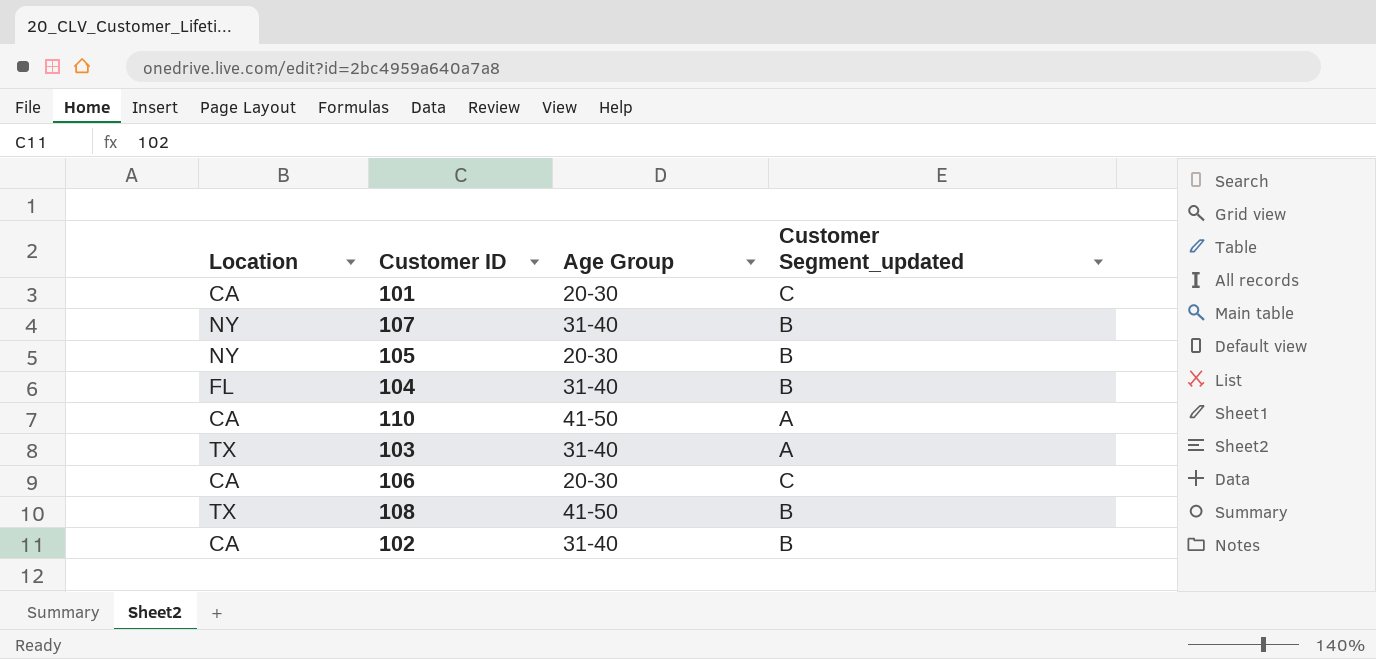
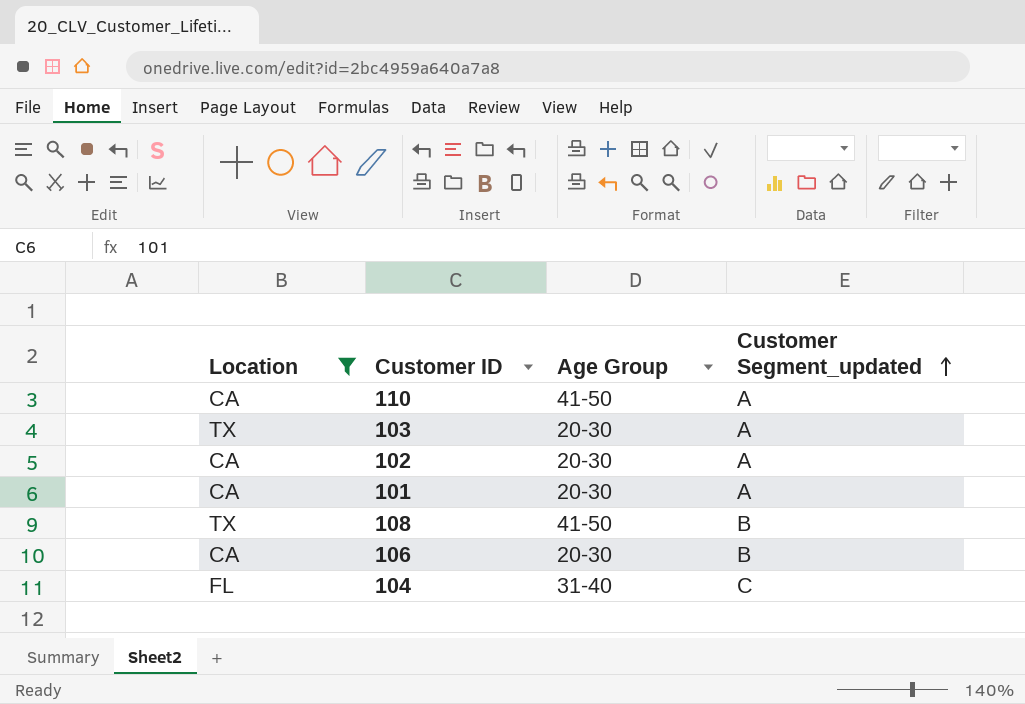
filter: none -> Location != NY
row order: none -> Customer Segment_updated ascending
103 | Age Group: 31-40 -> 20-30
102 | Age Group: 31-40 -> 20-30
102 | Customer Segment_updated: B -> A
101 | Customer Segment_updated: C -> A
106 | Customer Segment_updated: C -> B
104 | Customer Segment_updated: B -> C

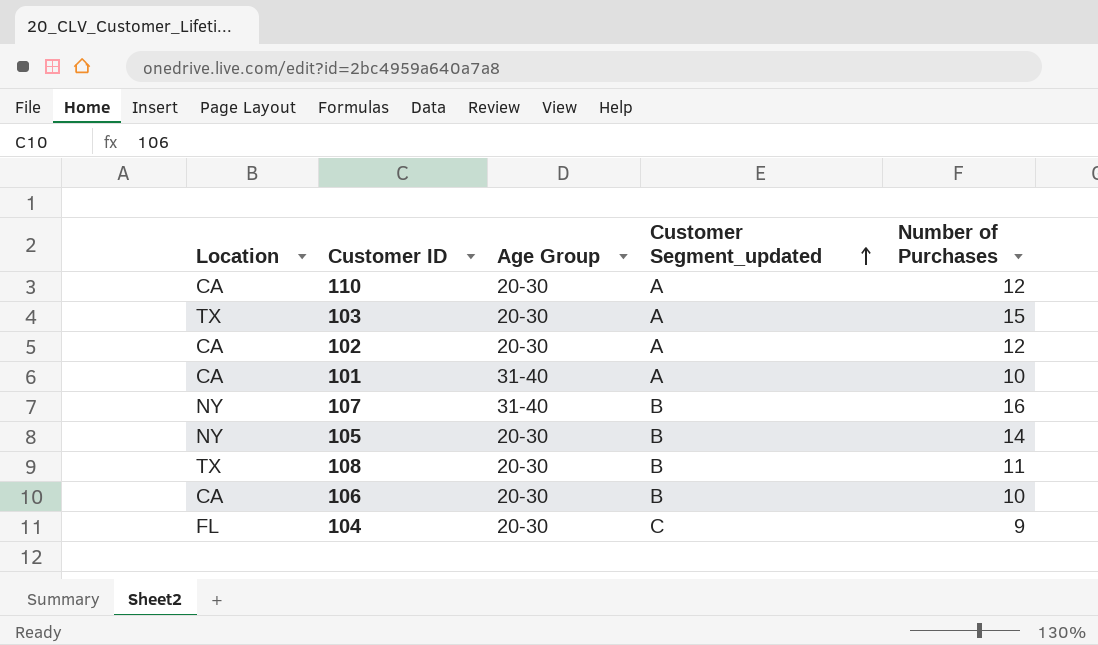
filter: Location != NY -> none
column Number of Purchases | position: none -> 5
110 | Age Group: 41-50 -> 20-30
101 | Age Group: 20-30 -> 31-40
108 | Age Group: 41-50 -> 20-30
104 | Age Group: 31-40 -> 20-30

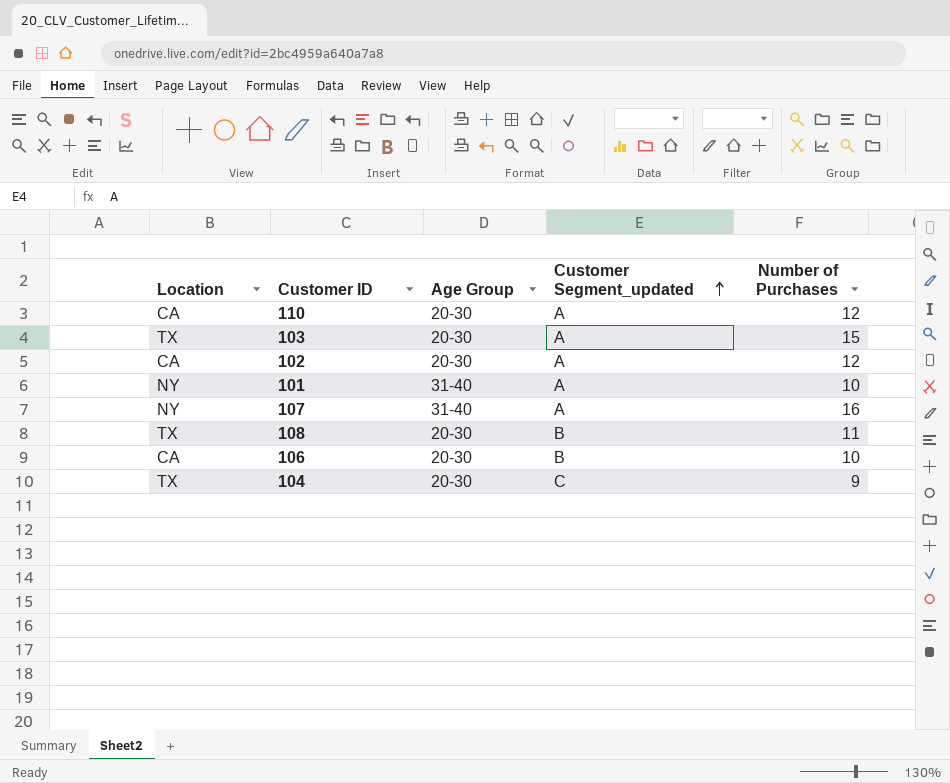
row 105: NY | 20-30 | B | 14 -> none
101 | Location: CA -> NY
107 | Customer Segment_updated: B -> A
104 | Location: FL -> TX

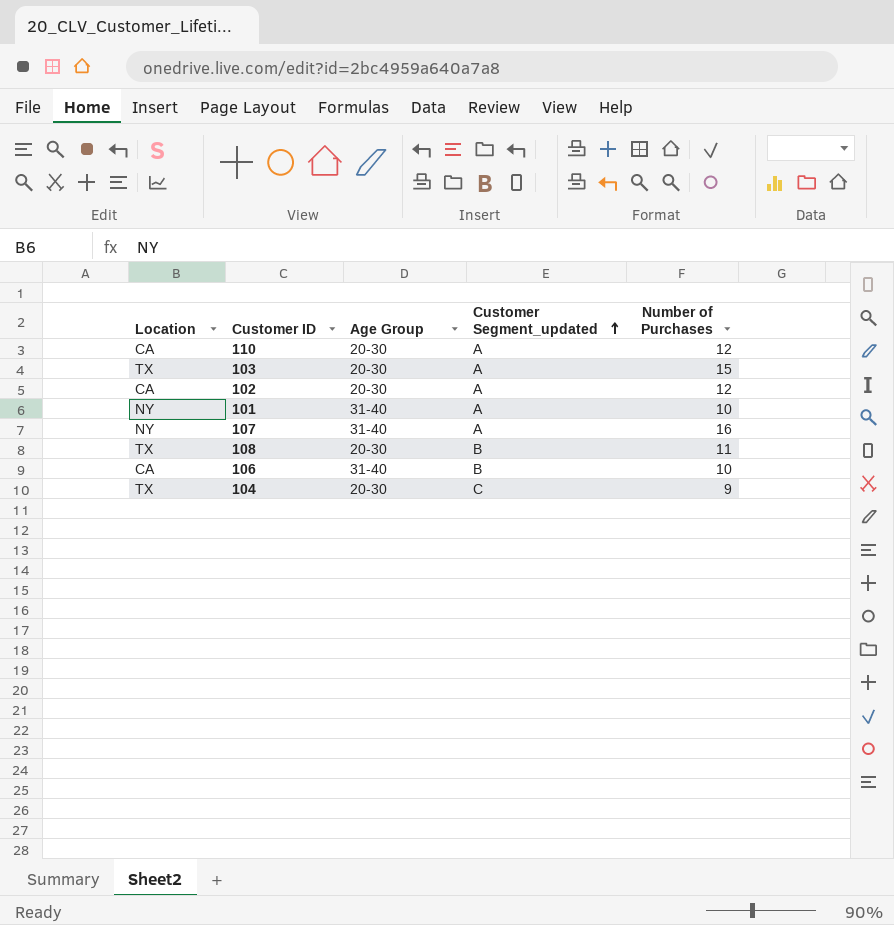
106 | Age Group: 20-30 -> 31-40

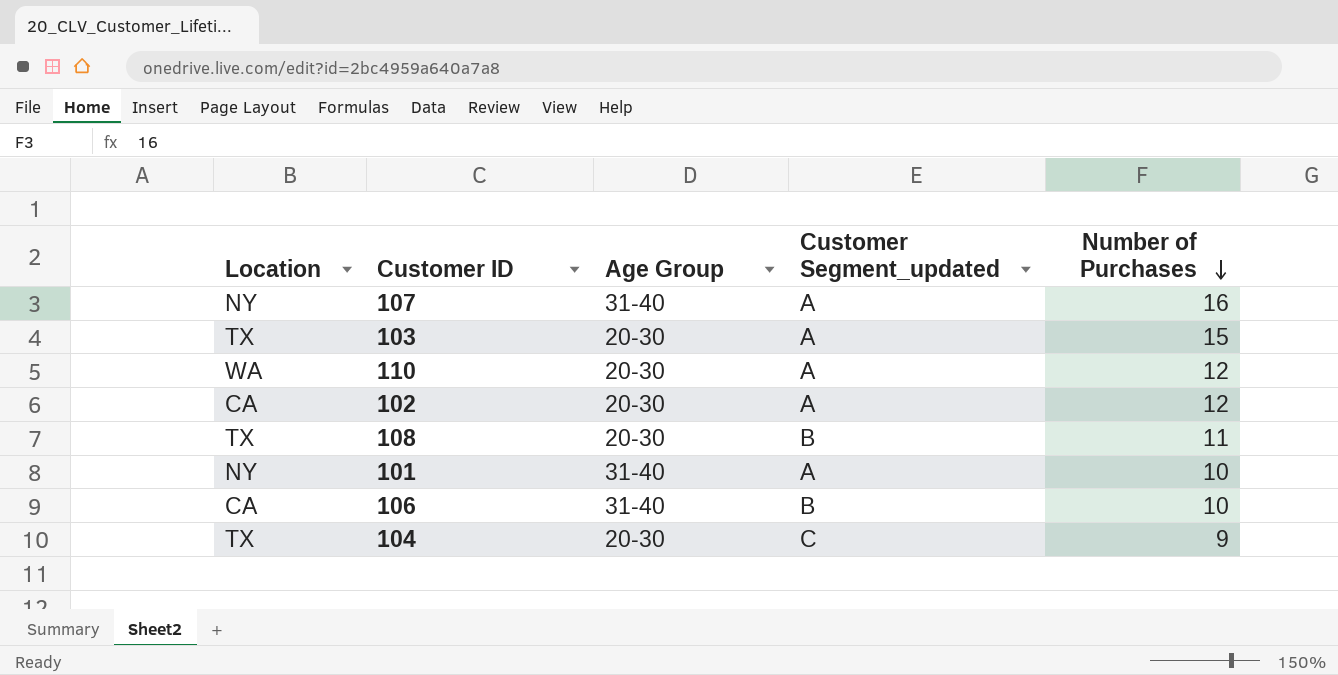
row order: Customer Segment_updated ascending -> Number of Purchases descending
110 | Location: CA -> WA

